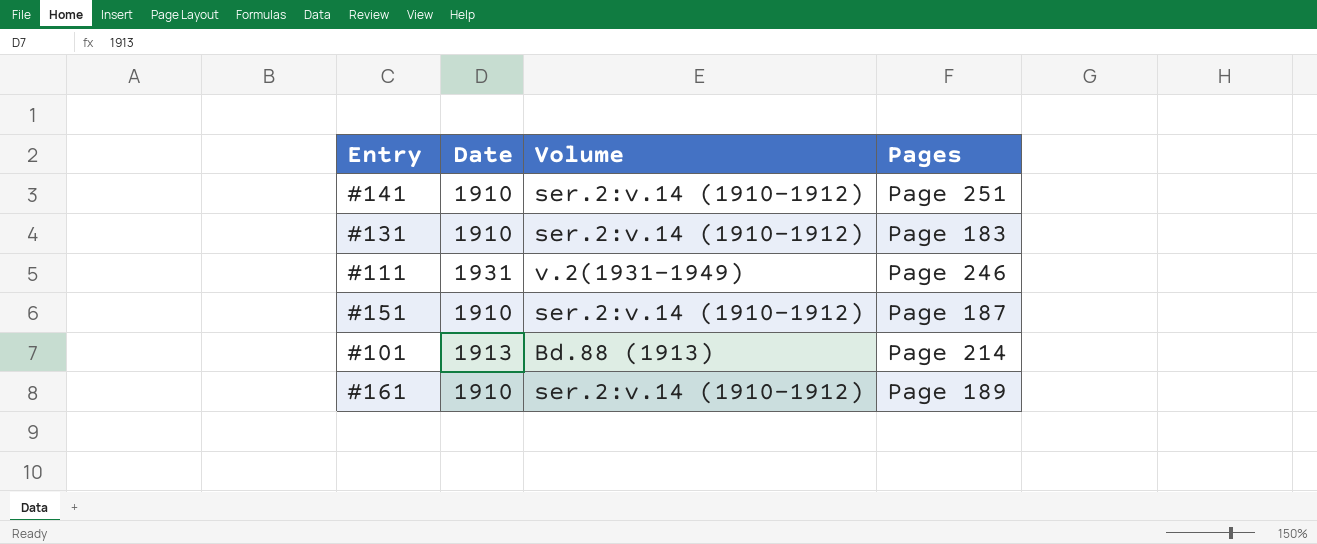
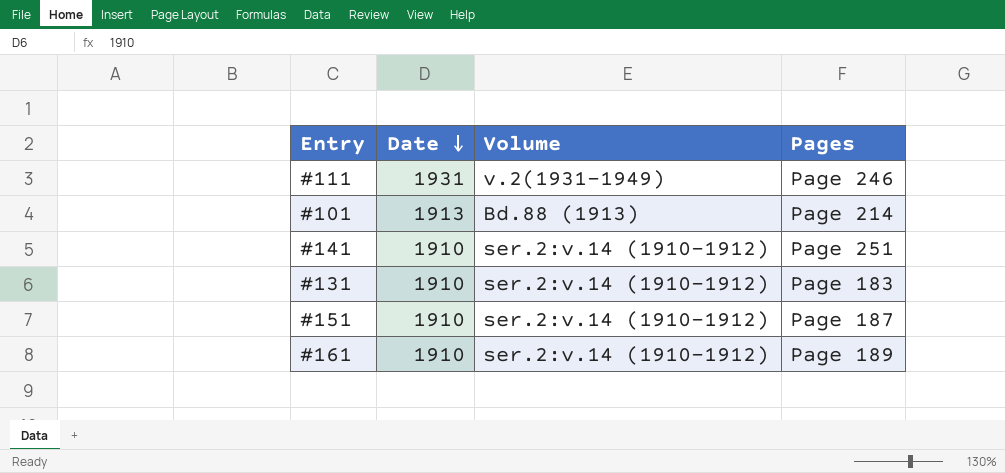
row order: none -> Date descending

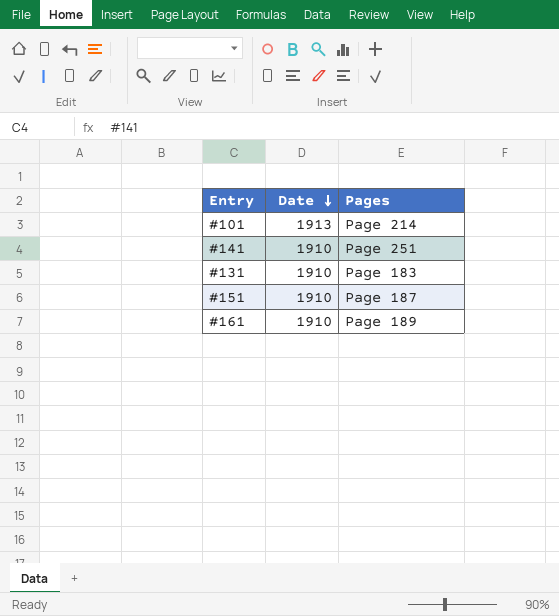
column Volume | position: 3 -> none
row #111: 1931 | v.2(1931-1949) | Page 246 -> none

